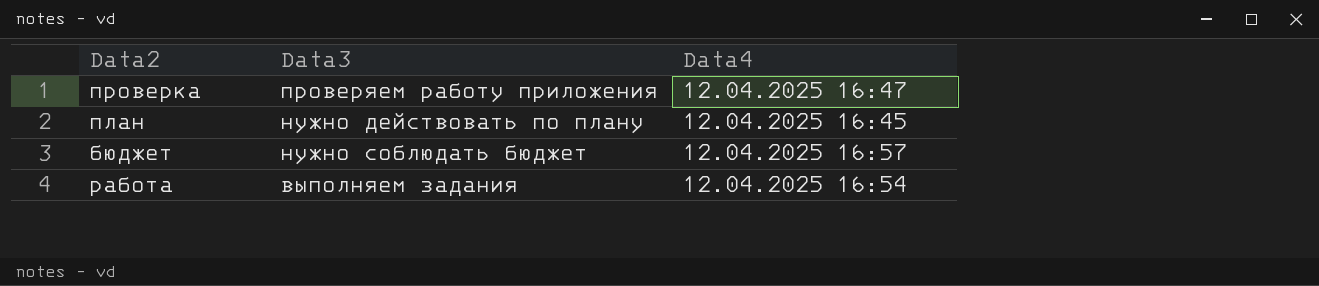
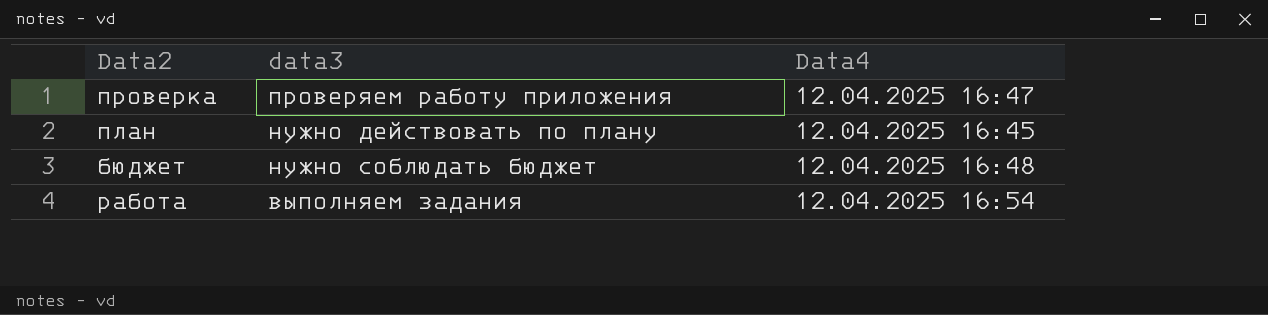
column name: Data3 -> data3
бюджет | Data4: 12.04.2025 16:57 -> 12.04.2025 16:48

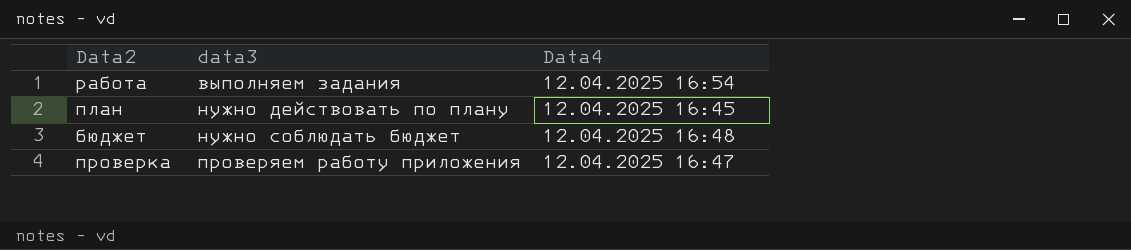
row order: none -> data3 ascending

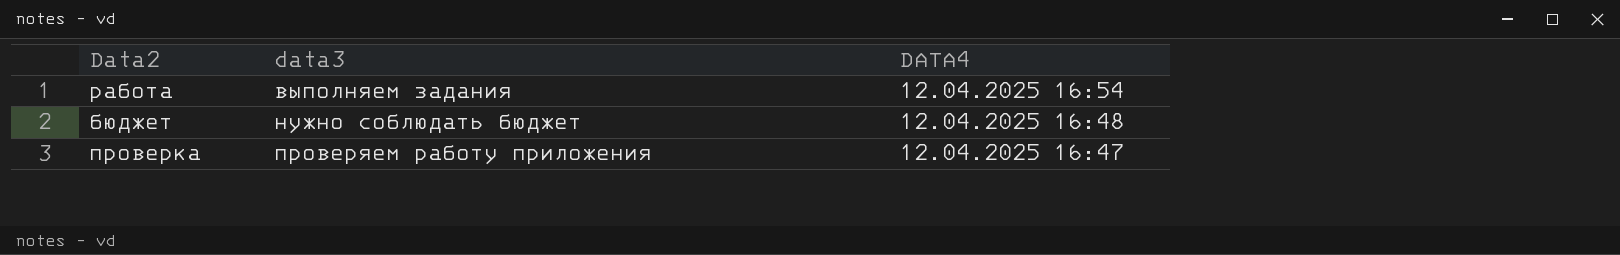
column name: Data4 -> DATA4
row план: нужно действовать по плану | 12.04.2025 16:45 -> none

